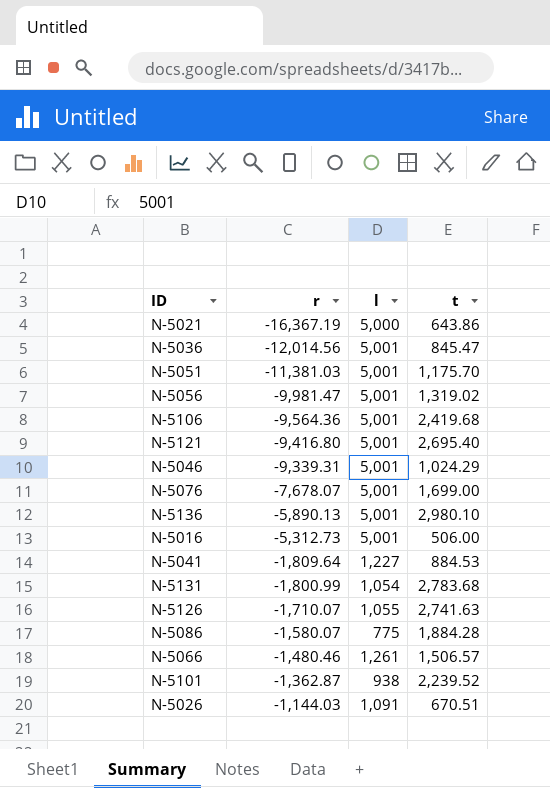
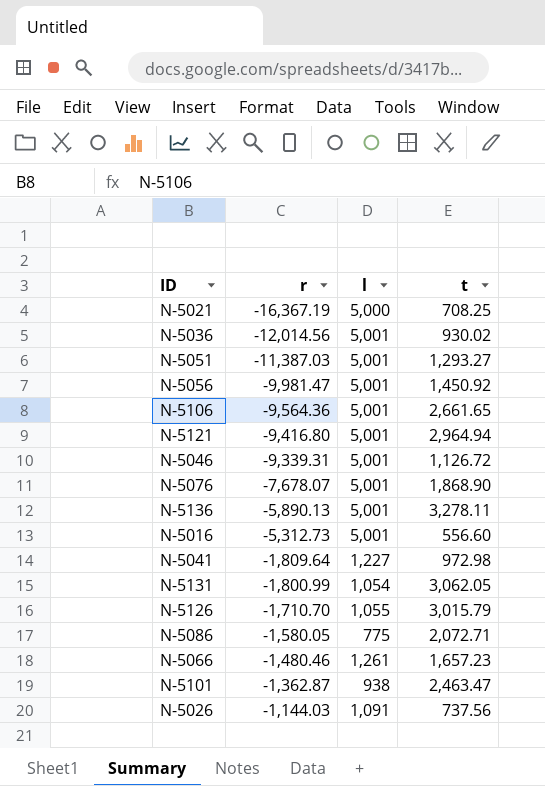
N-5021 | t: 643.86 -> 708.25
N-5036 | t: 845.47 -> 930.02
N-5051 | r: -11,381.03 -> -11,387.03
N-5051 | t: 1,175.70 -> 1,293.27
N-5056 | t: 1,319.02 -> 1,450.92
N-5106 | t: 2,419.68 -> 2,661.65
N-5121 | t: 2,695.40 -> 2,964.94
N-5046 | t: 1,024.29 -> 1,126.72
N-5076 | t: 1,699.00 -> 1,868.90
N-5136 | t: 2,980.10 -> 3,278.11
N-5016 | t: 506.00 -> 556.60
N-5041 | t: 884.53 -> 972.98
N-5131 | t: 2,783.68 -> 3,062.05
N-5126 | r: -1,710.07 -> -1,710.70
N-5126 | t: 2,741.63 -> 3,015.79
N-5086 | r: -1,580.07 -> -1,580.05
N-5086 | t: 1,884.28 -> 2,072.71
N-5066 | t: 1,506.57 -> 1,657.23
N-5101 | t: 2,239.52 -> 2,463.47
N-5026 | t: 670.51 -> 737.56

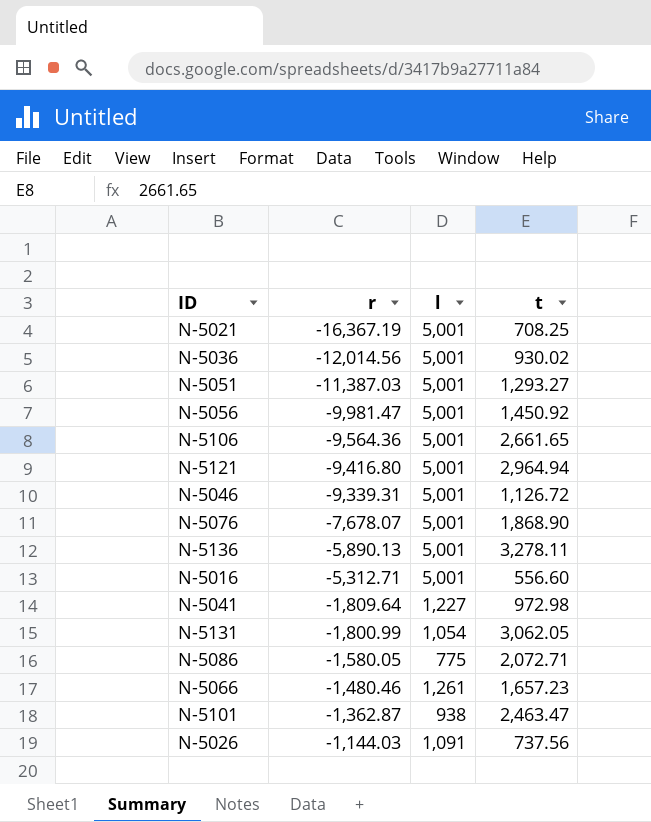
row N-5126: -1,710.70 | 1,055 | 3,015.79 -> none
N-5021 | l: 5,000 -> 5,001
N-5016 | r: -5,312.73 -> -5,312.71

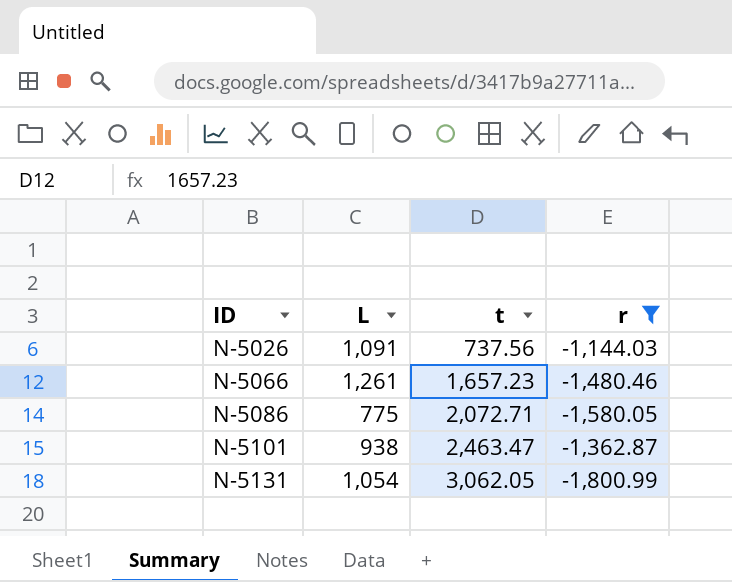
filter: none -> r >= -1,800.99
row order: r ascending -> ID ascending
column name: l -> L
column r | position: 2 -> 4

